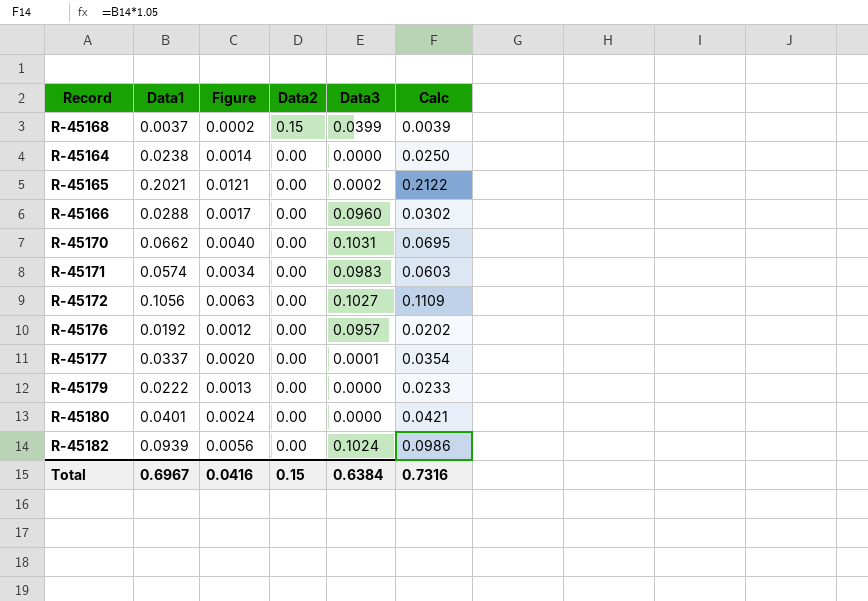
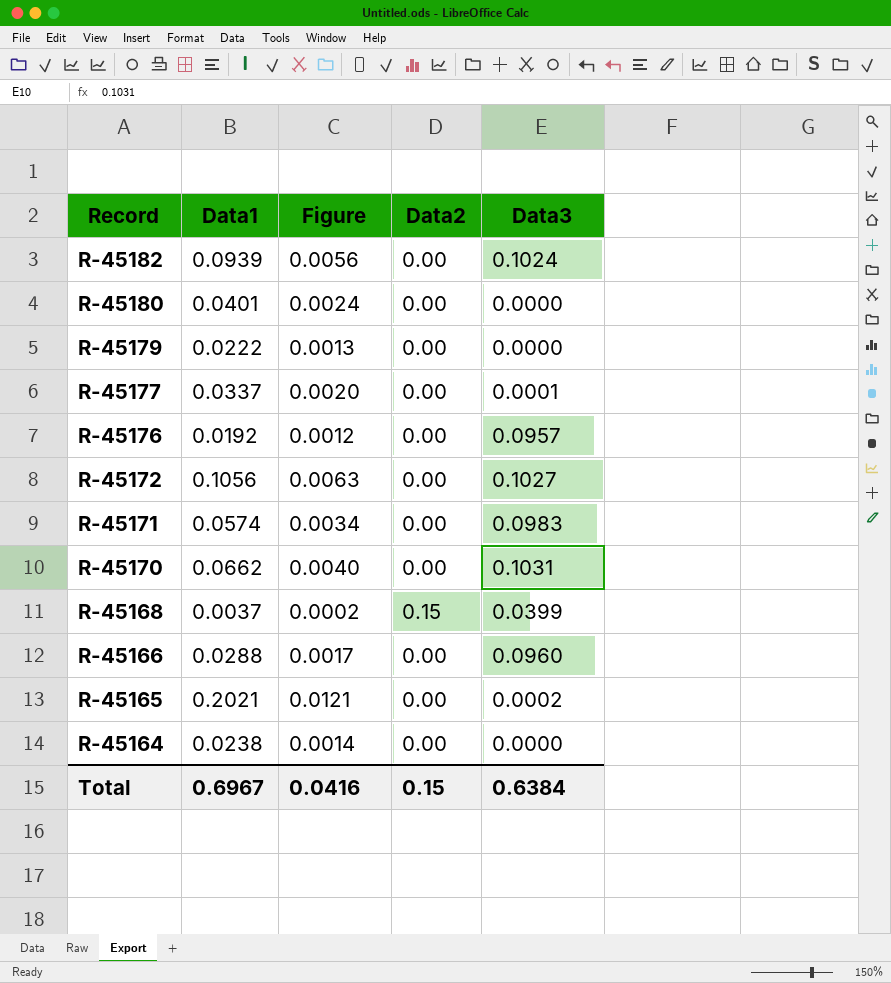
row order: Data2 descending -> Record descending
column Calc | formula: [Data1] * 1.05 -> none

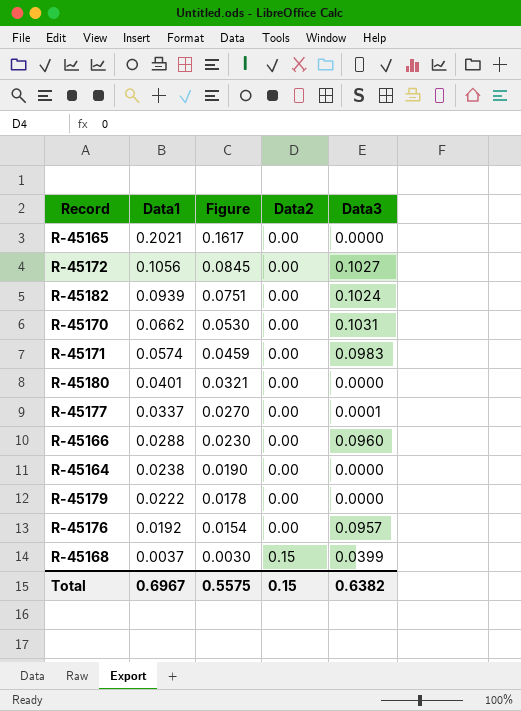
row order: Record descending -> Data1 descending
column Figure | formula: [Data1] * 0.06 -> [Data1] * 0.8
R-45165 | Data3: 0.0002 -> 0.0000
Total | Figure: 0.0416 -> 0.5575
Total | Data3: 0.6384 -> 0.6382

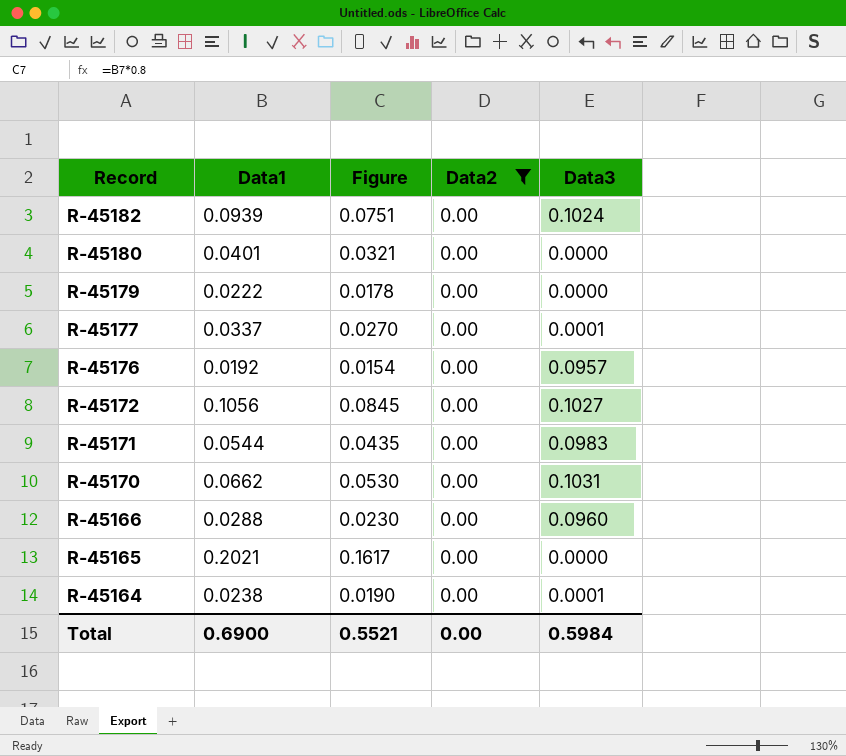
filter: none -> Data2 = 0.00
row order: Data1 descending -> Record descending
R-45171 | Data1: 0.0574 -> 0.0544
R-45171 | Figure: 0.0459 -> 0.0435
R-45164 | Data3: 0.0000 -> 0.0001
Total | Data1: 0.6967 -> 0.6900
Total | Figure: 0.5575 -> 0.5521
Total | Data2: 0.15 -> 0.00
Total | Data3: 0.6382 -> 0.5984

